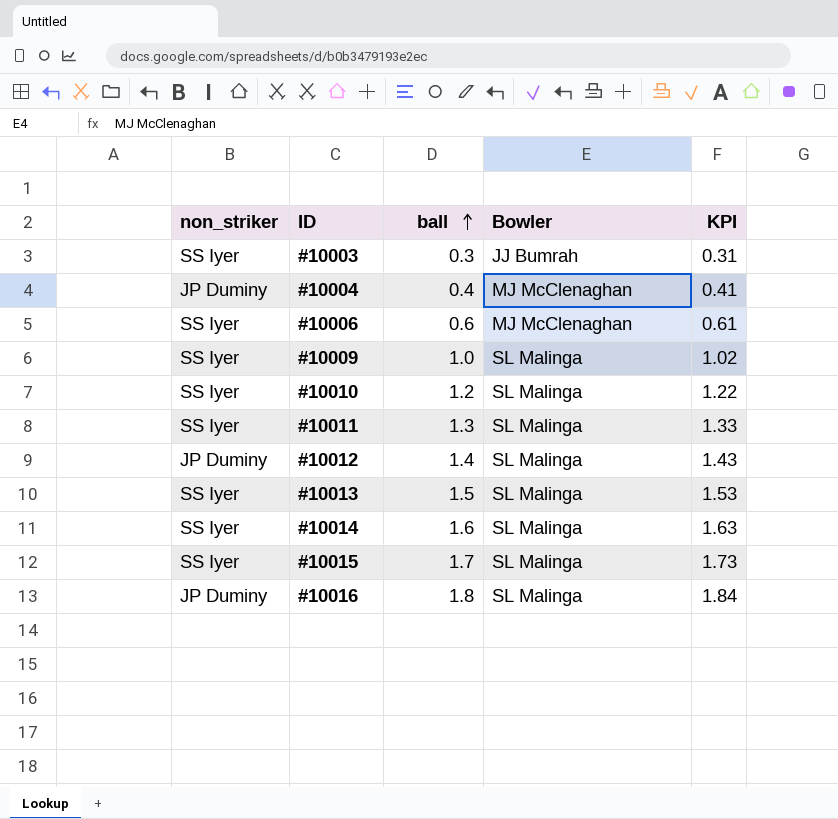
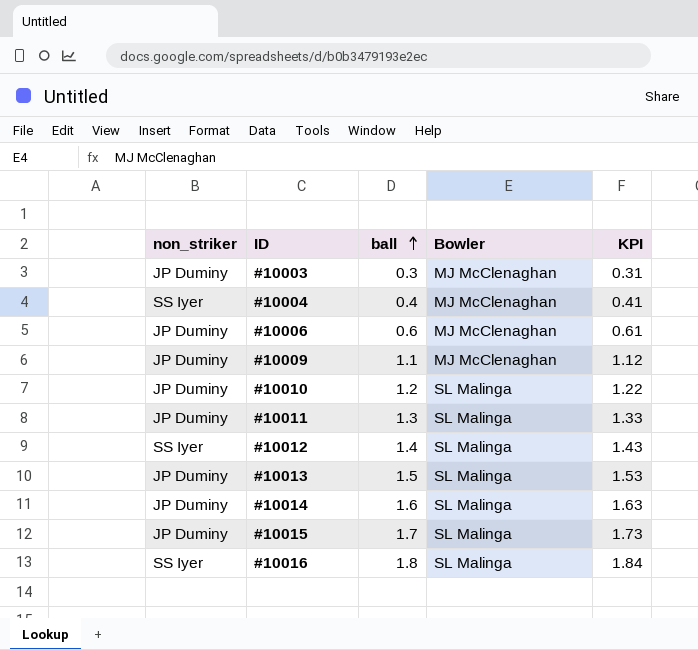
#10003 | non_striker: SS Iyer -> JP Duminy
#10003 | Bowler: JJ Bumrah -> MJ McClenaghan
#10004 | non_striker: JP Duminy -> SS Iyer
#10006 | non_striker: SS Iyer -> JP Duminy
#10009 | non_striker: SS Iyer -> JP Duminy
#10009 | ball: 1.0 -> 1.1
#10009 | Bowler: SL Malinga -> MJ McClenaghan
#10009 | KPI: 1.02 -> 1.12
#10010 | non_striker: SS Iyer -> JP Duminy
#10011 | non_striker: SS Iyer -> JP Duminy
#10012 | non_striker: JP Duminy -> SS Iyer
#10013 | non_striker: SS Iyer -> JP Duminy
#10014 | non_striker: SS Iyer -> JP Duminy
#10015 | non_striker: SS Iyer -> JP Duminy
#10016 | non_striker: JP Duminy -> SS Iyer

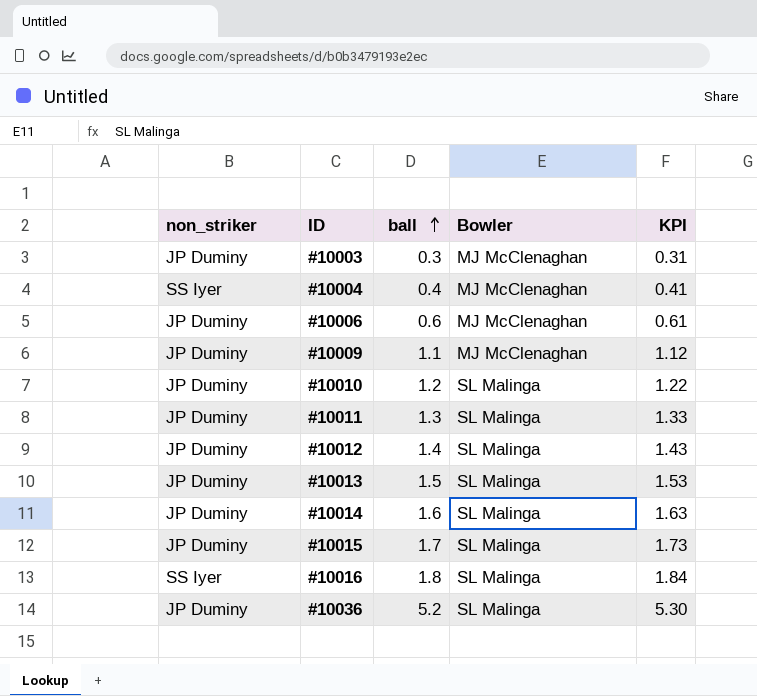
#10012 | non_striker: SS Iyer -> JP Duminy
row #10036: none -> JP Duminy | 5.2 | SL Malinga | 5.30

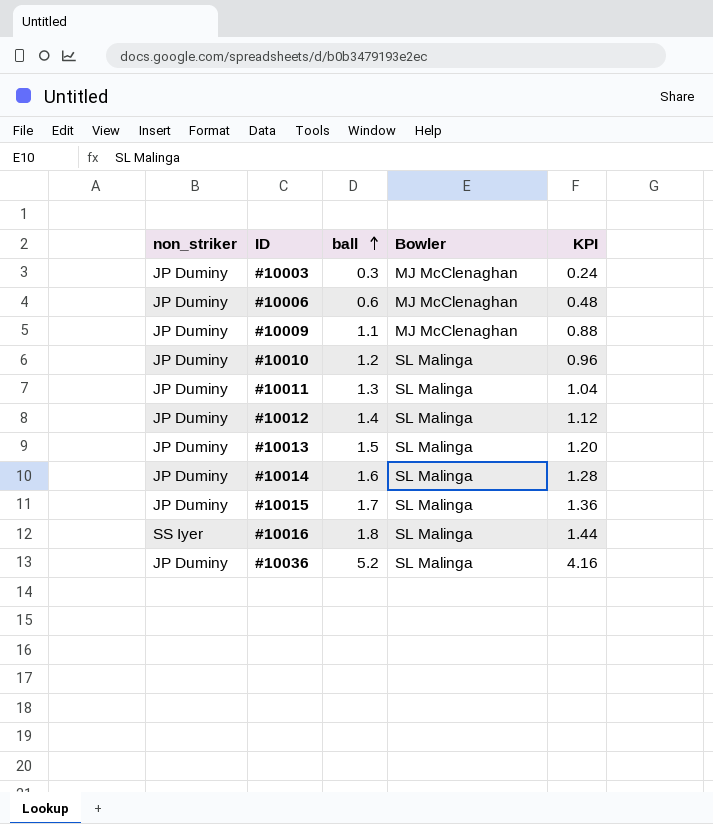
column KPI | formula: [ball] * 1.02 -> [ball] * 0.8
row #10004: SS Iyer | 0.4 | MJ McClenaghan | 0.41 -> none

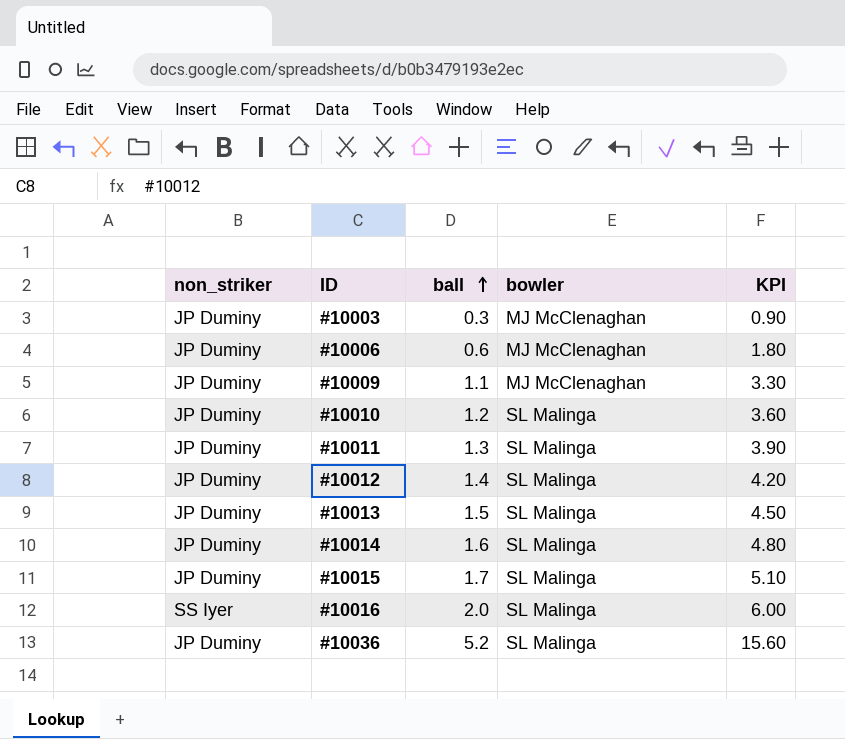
column name: Bowler -> bowler
column KPI | formula: [ball] * 0.8 -> [ball] * 3
#10016 | ball: 1.8 -> 2.0

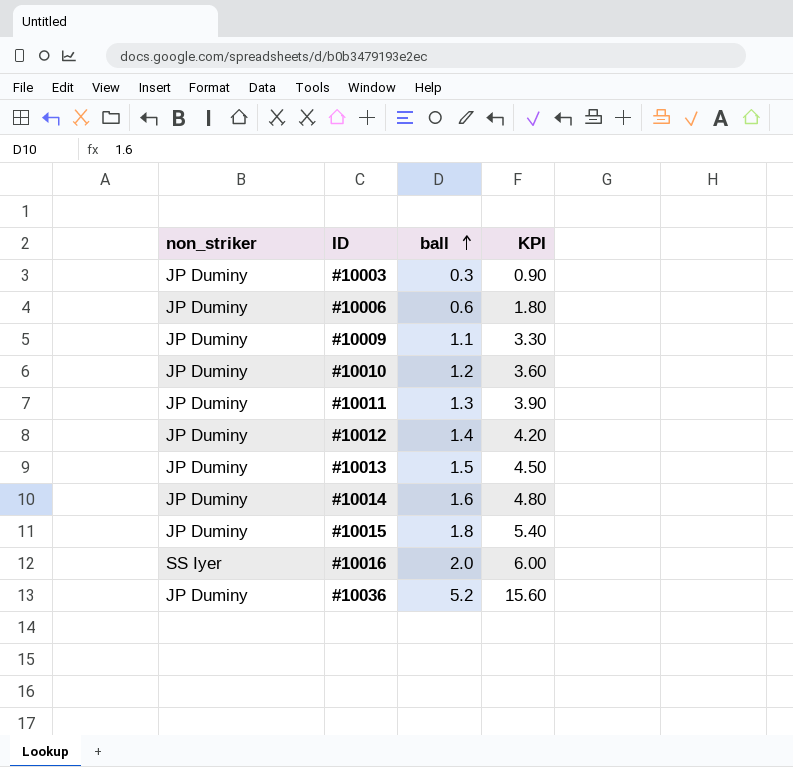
column bowler | position: 4 -> none
#10015 | ball: 1.7 -> 1.8
#10015 | KPI: 5.10 -> 5.40

